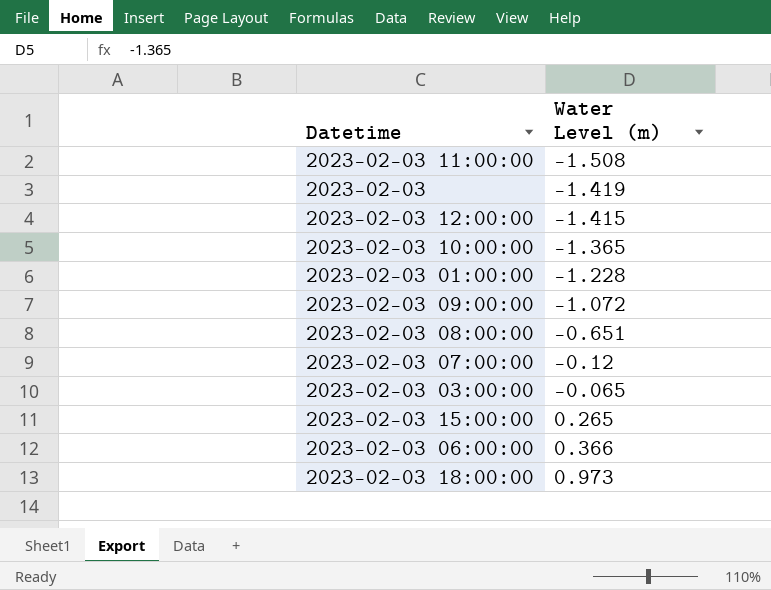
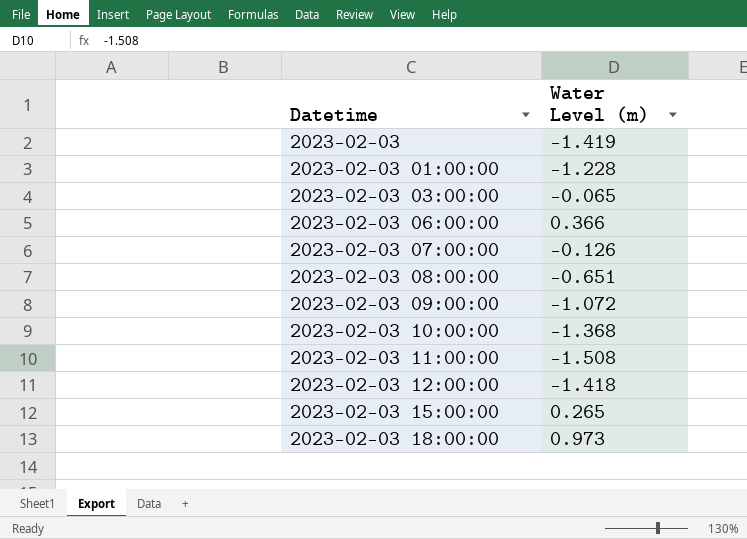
row order: Water Level (m) ascending -> Datetime ascending
2023-02-03 07:00:00 | Water Level (m): -0.12 -> -0.126
2023-02-03 10:00:00 | Water Level (m): -1.365 -> -1.368
2023-02-03 12:00:00 | Water Level (m): -1.415 -> -1.418

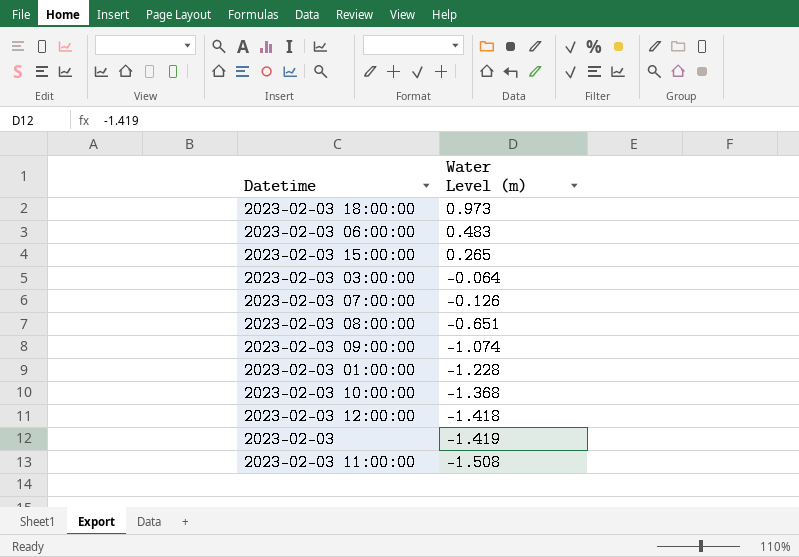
row order: Datetime ascending -> Water Level (m) descending
2023-02-03 06:00:00 | Water Level (m): 0.366 -> 0.483
2023-02-03 03:00:00 | Water Level (m): -0.065 -> -0.064
2023-02-03 09:00:00 | Water Level (m): -1.072 -> -1.074

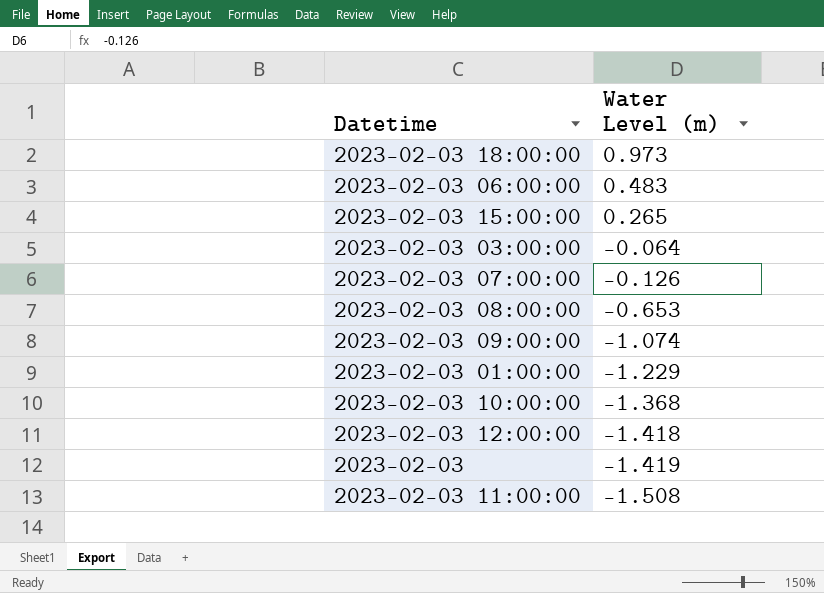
2023-02-03 08:00:00 | Water Level (m): -0.651 -> -0.653
2023-02-03 01:00:00 | Water Level (m): -1.228 -> -1.229

